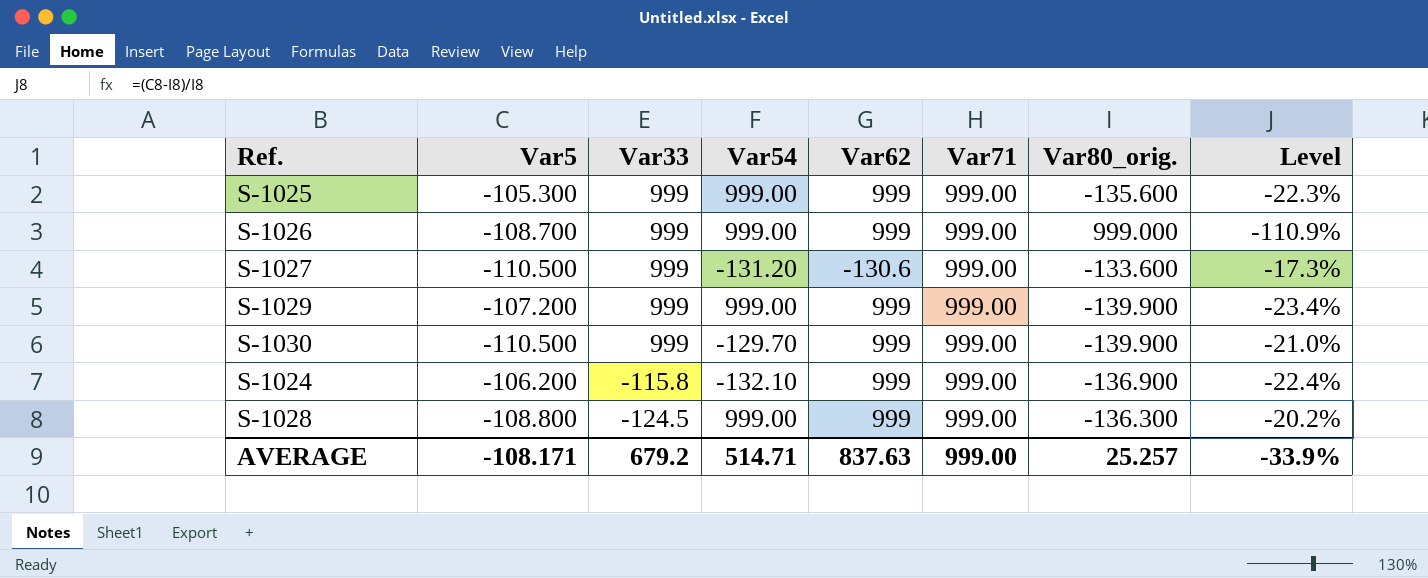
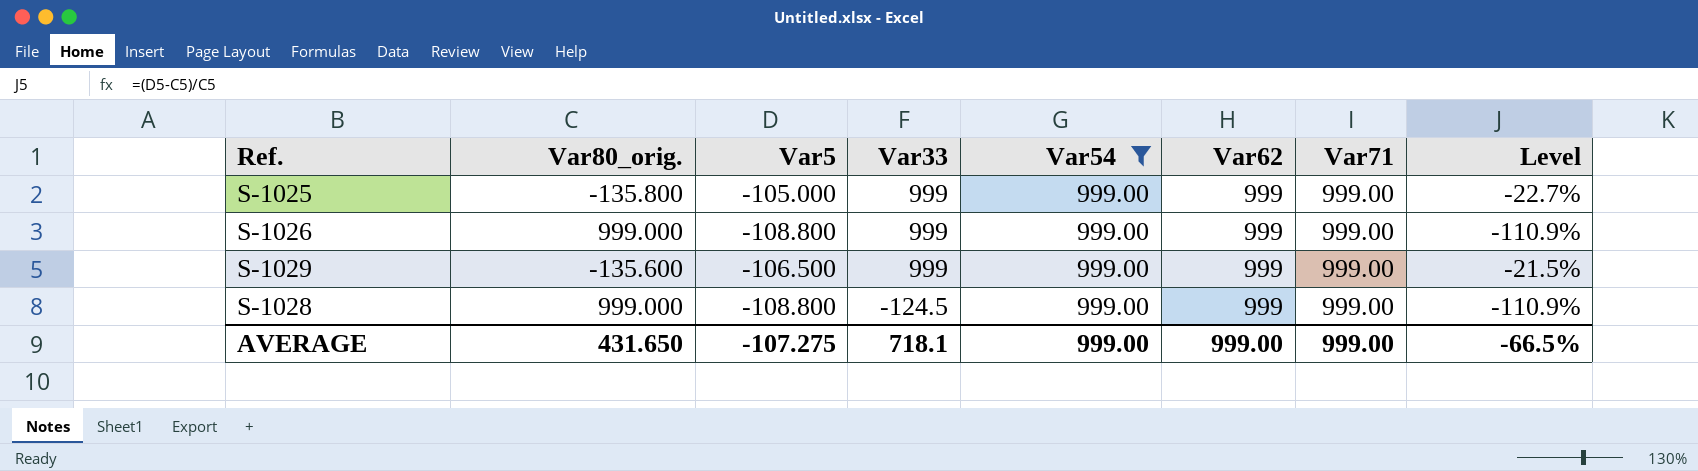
filter: none -> Var54 = 999.00
column Var80_orig. | position: 7 -> 2
S-1025 | Var80_orig.: -135.600 -> -135.800
S-1025 | Var5: -105.300 -> -105.000
S-1025 | Level: -22.3% -> -22.7%
S-1026 | Var5: -108.700 -> -108.800
S-1029 | Var80_orig.: -139.900 -> -135.600
S-1029 | Var5: -107.200 -> -106.500
S-1029 | Level: -23.4% -> -21.5%
S-1028 | Var80_orig.: -136.300 -> 999.000
S-1028 | Level: -20.2% -> -110.9%
AVERAGE | Var80_orig.: 25.257 -> 431.650
AVERAGE | Var5: -108.171 -> -107.275
AVERAGE | Var33: 679.2 -> 718.1
AVERAGE | Var54: 514.71 -> 999.00
AVERAGE | Var62: 837.63 -> 999.00
AVERAGE | Level: -33.9% -> -66.5%

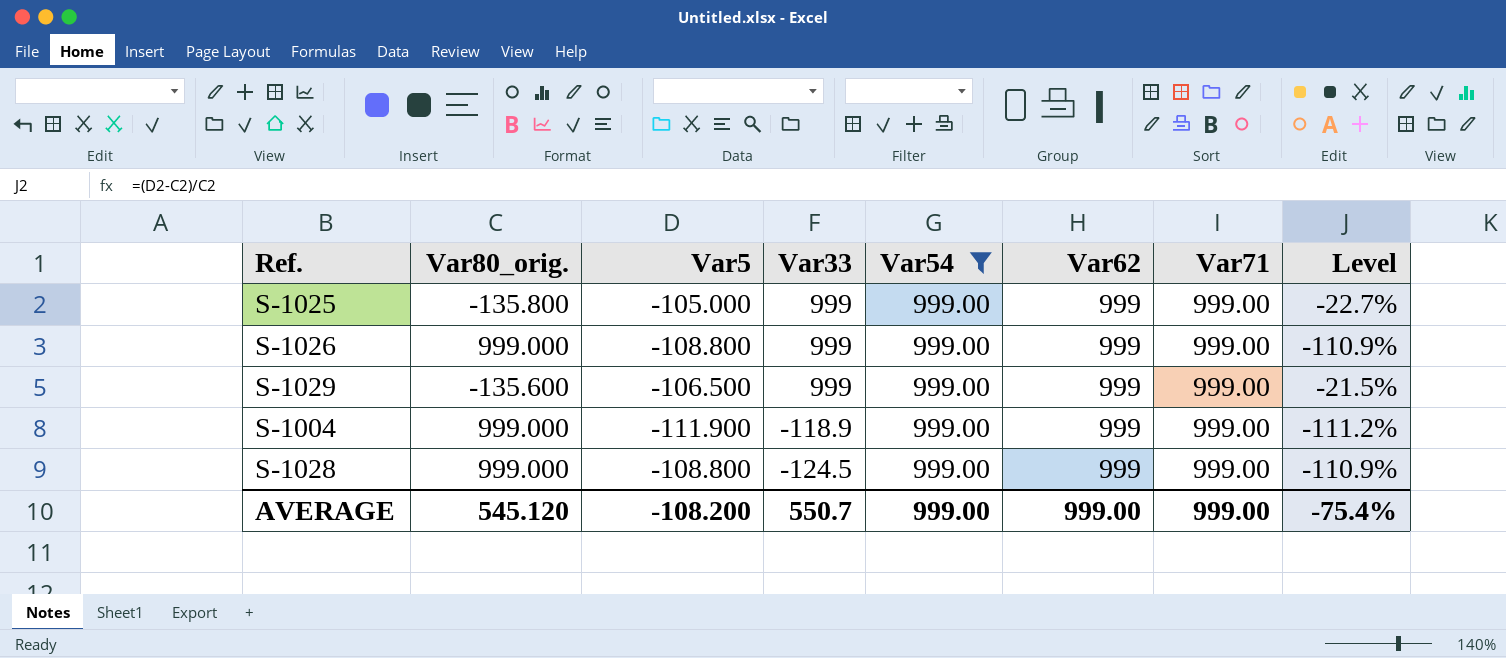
row S-1004: none -> 999.000 | -111.900 | -118.9 | 999.00 | 999 | 999.00 | -111.2%
AVERAGE | Var80_orig.: 431.650 -> 545.120
AVERAGE | Var5: -107.275 -> -108.200
AVERAGE | Var33: 718.1 -> 550.7
AVERAGE | Level: -66.5% -> -75.4%

